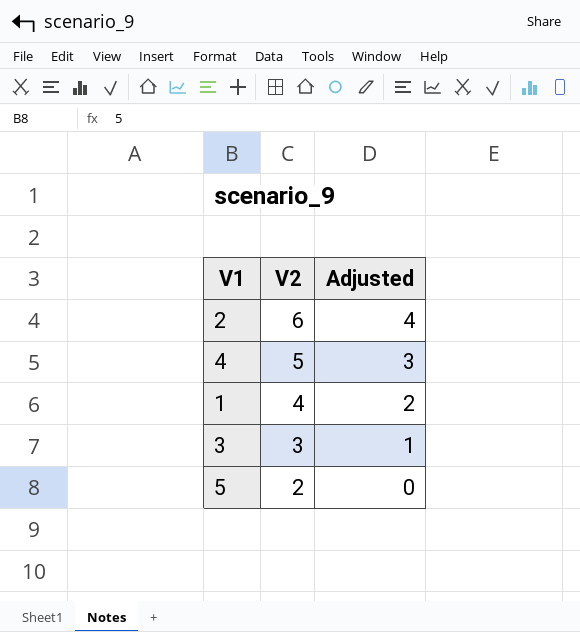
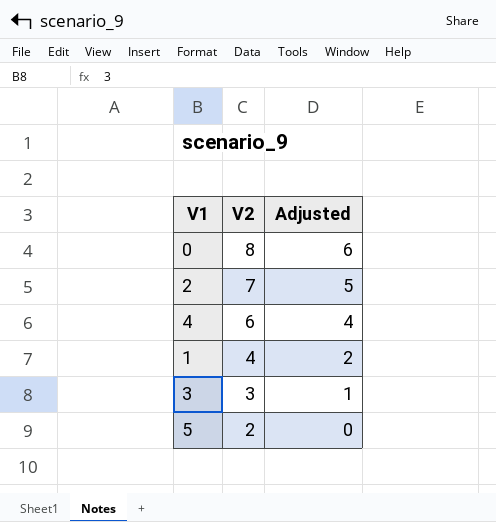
row 0: none -> 8 | 6
2 | V2: 6 -> 7
2 | Adjusted: 4 -> 5
4 | V2: 5 -> 6
4 | Adjusted: 3 -> 4

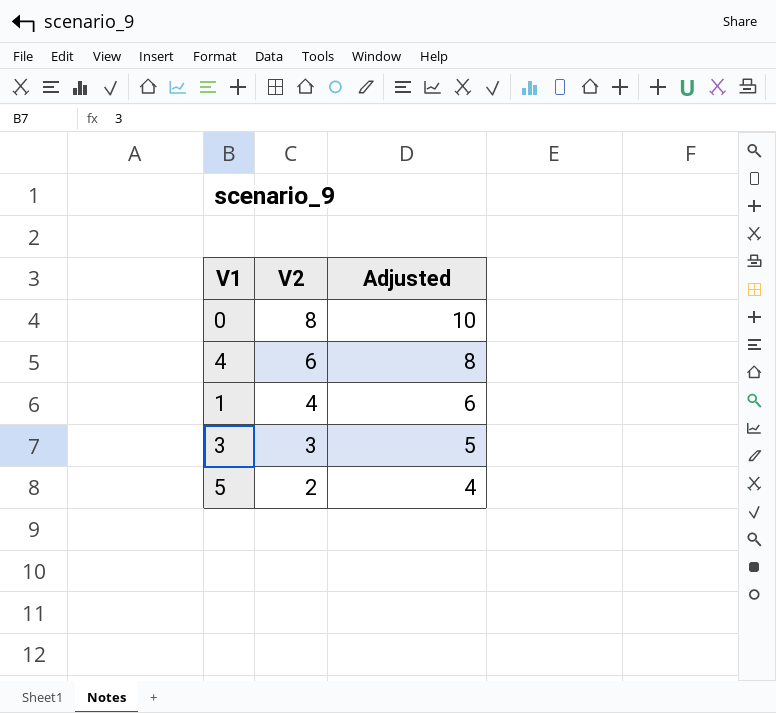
column Adjusted | formula: [V2] - 2 -> [V2] + 2
row 2: 7 | 5 -> none

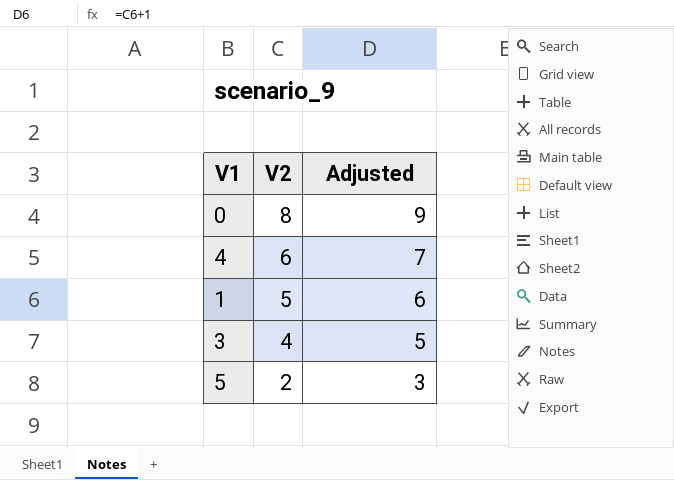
column Adjusted | formula: [V2] + 2 -> [V2] + 1
1 | V2: 4 -> 5
3 | V2: 3 -> 4

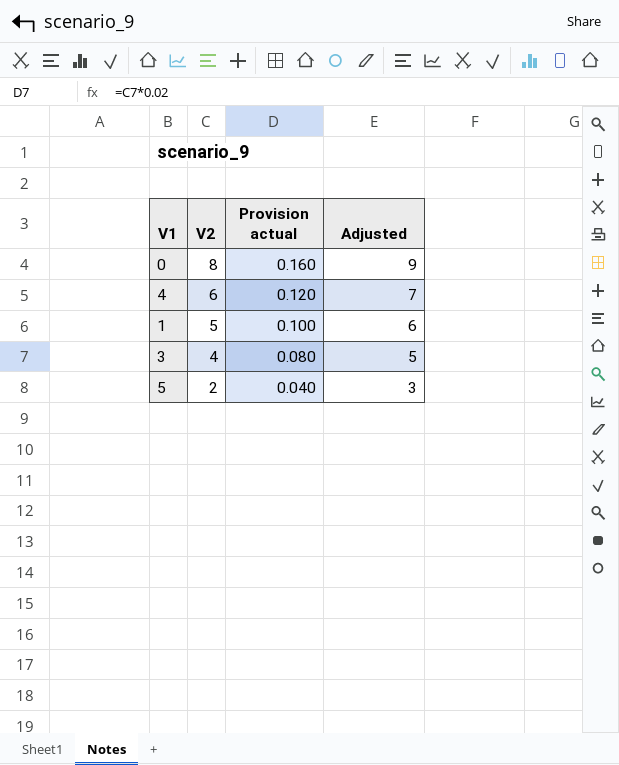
column Provision actual | formula: none -> [V2] * 0.02

